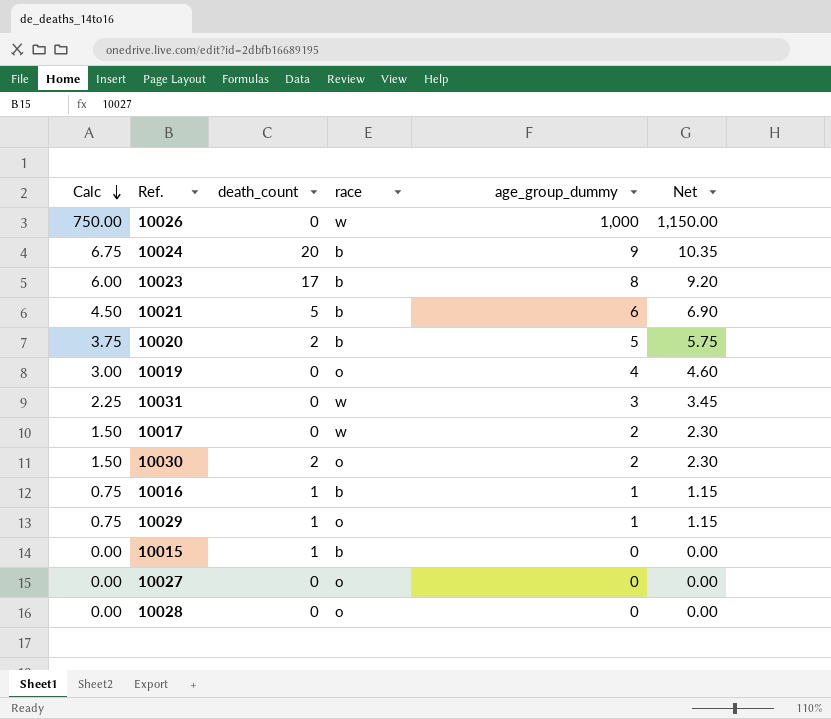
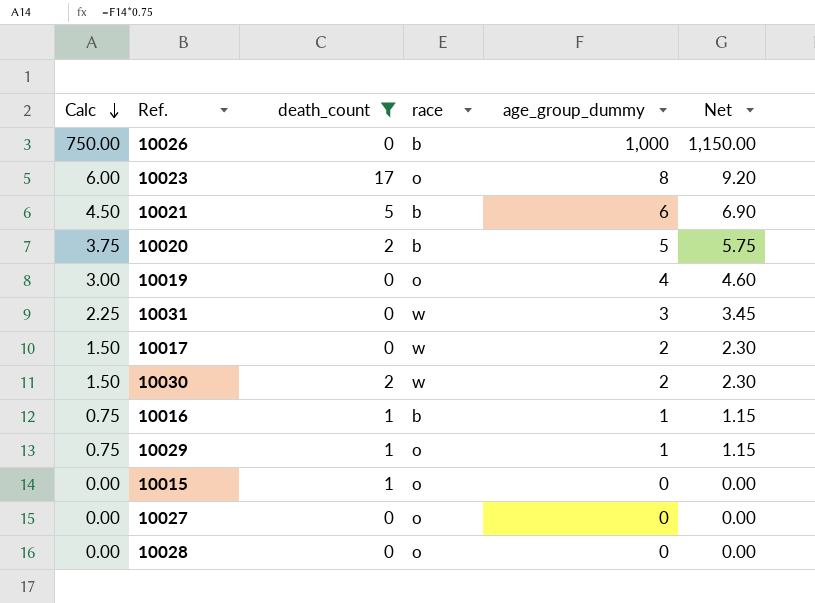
filter: none -> death_count != 20
10026 | race: w -> b
10023 | race: b -> o
10030 | race: o -> w
10015 | race: b -> o

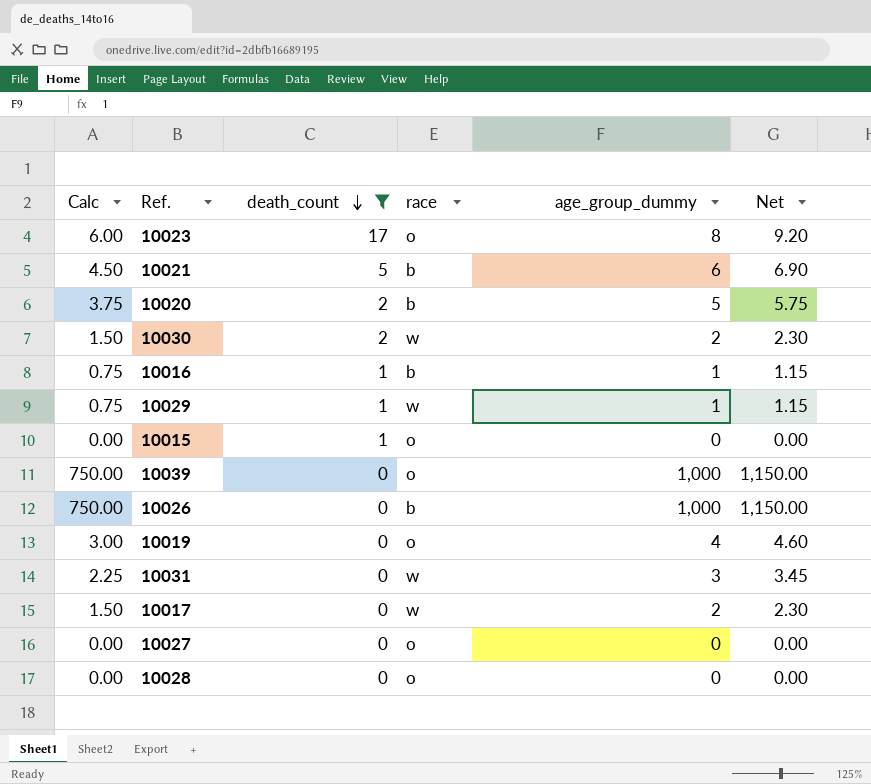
row order: Calc descending -> death_count descending
10029 | race: o -> w
row 10039: none -> 750.00 | 0 | o | 1,000 | 1,150.00

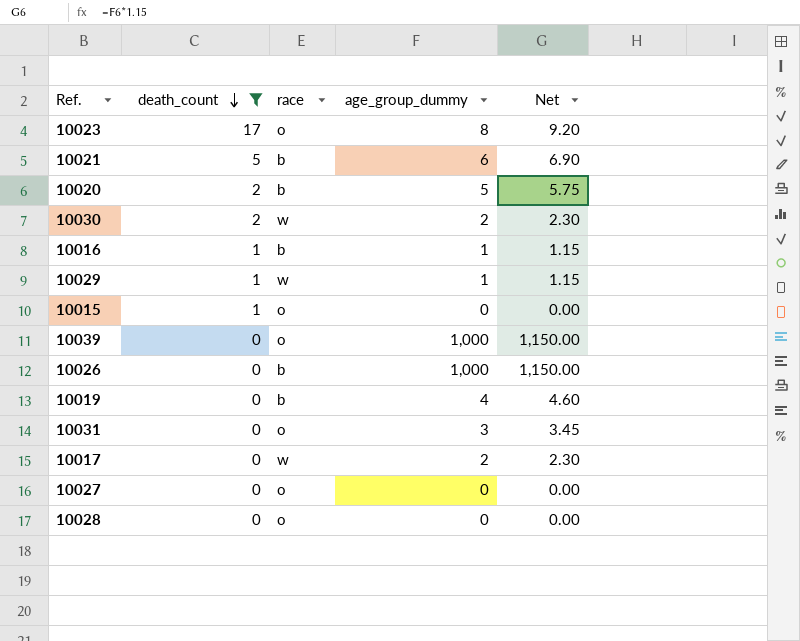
column Calc | formula: [age_group_dummy] * 0.75 -> none
10019 | race: o -> b
10031 | race: w -> o

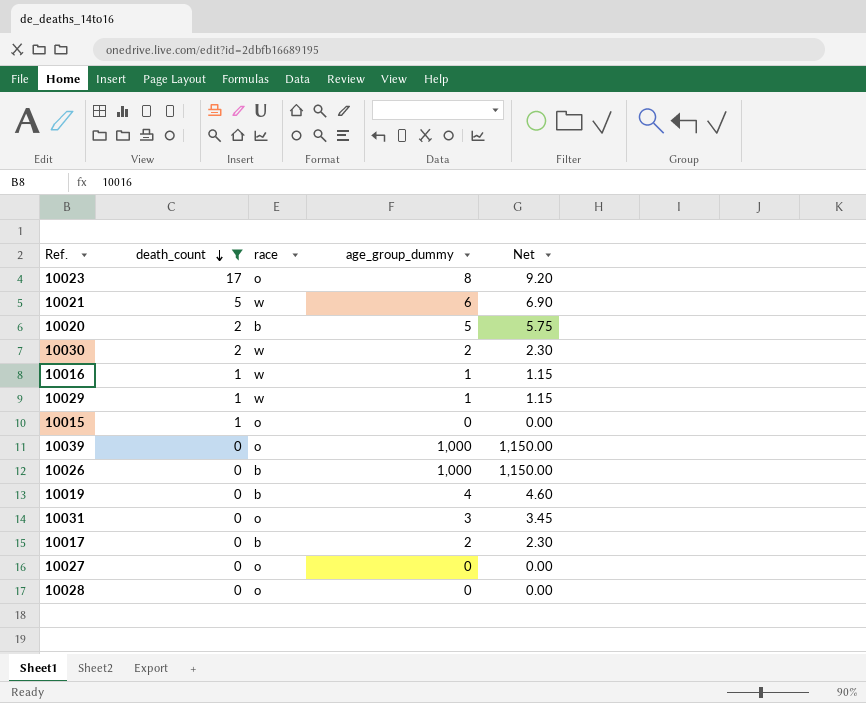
10021 | race: b -> w
10016 | race: b -> w
10017 | race: w -> b

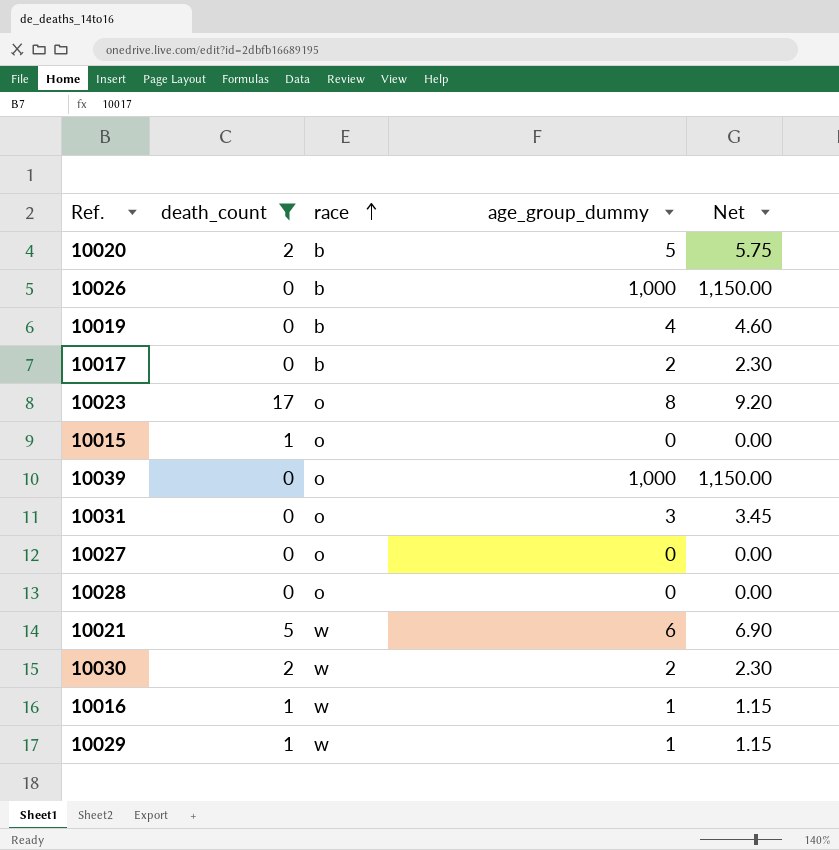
row order: death_count descending -> race ascending

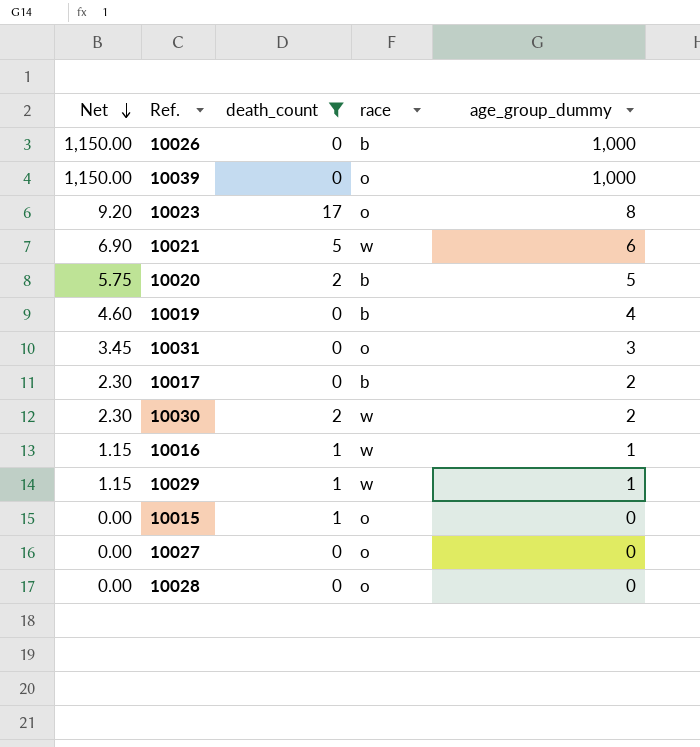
row order: race ascending -> Net descending
column Net | position: 5 -> 1

